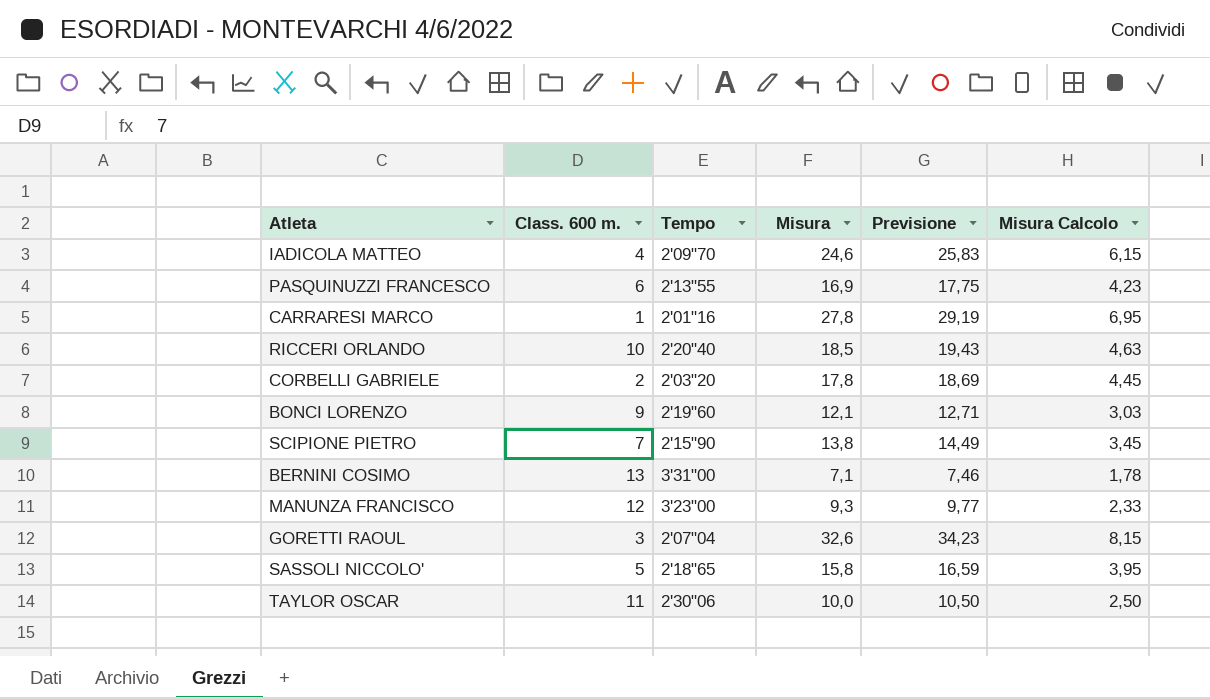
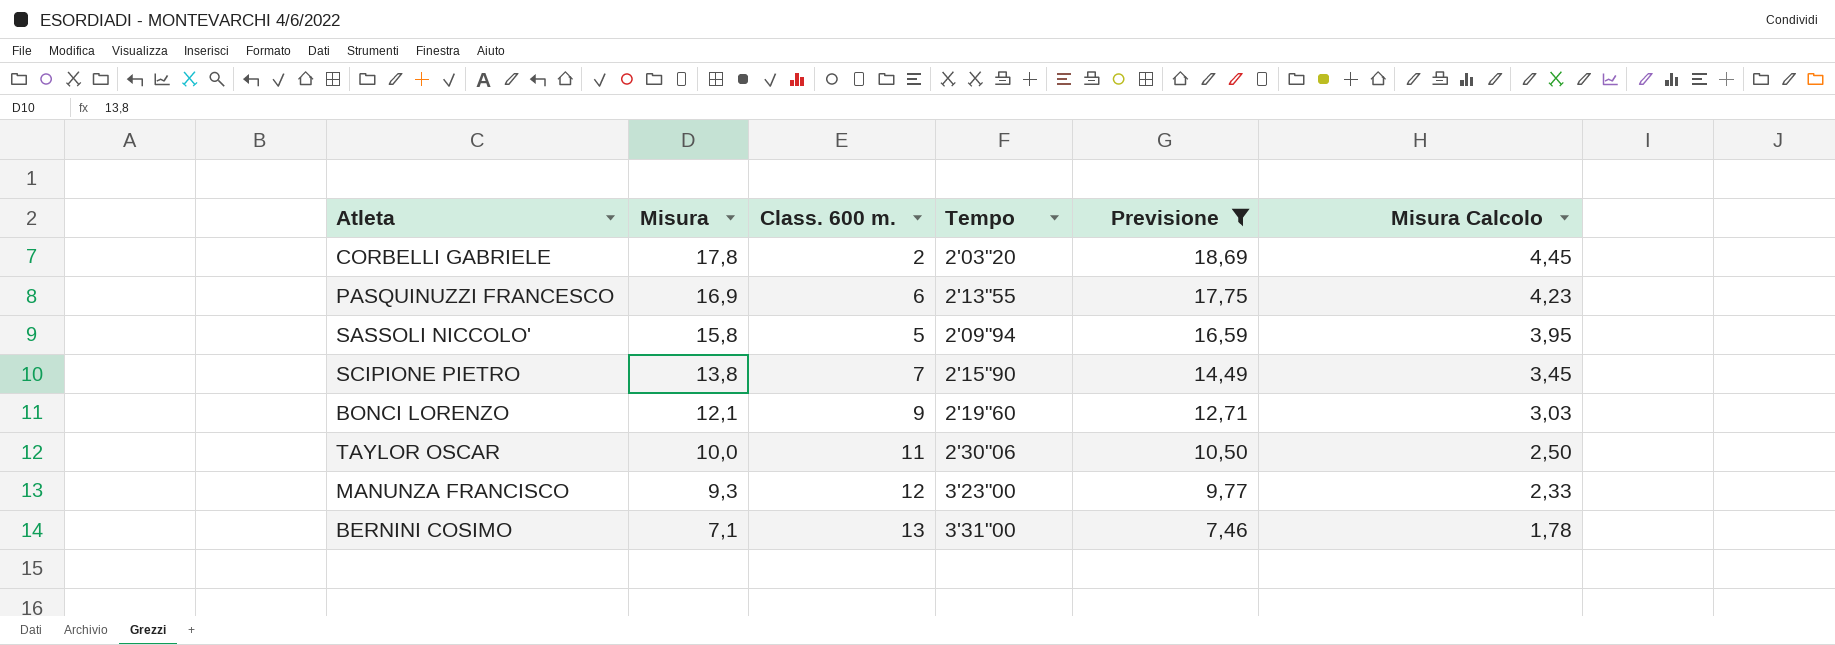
filter: none -> Previsione <= 18,69
row order: none -> Misura descending
column Misura | position: 4 -> 2
SASSOLI NICCOLO' | Tempo: 2'18"65 -> 2'09"94

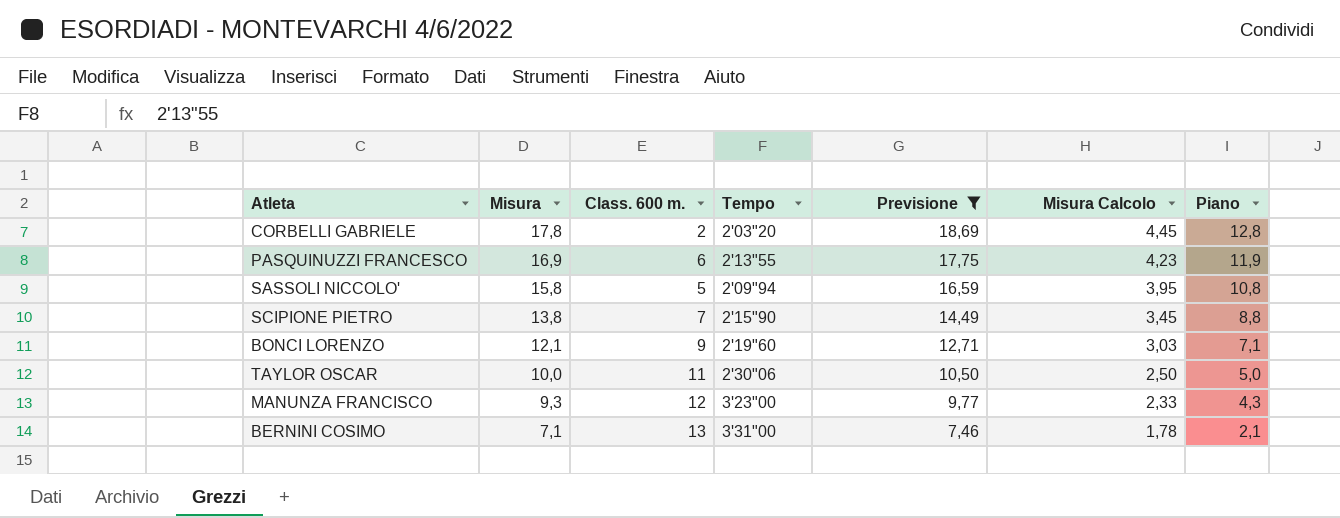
column Piano | formula: none -> [Misura] - 5

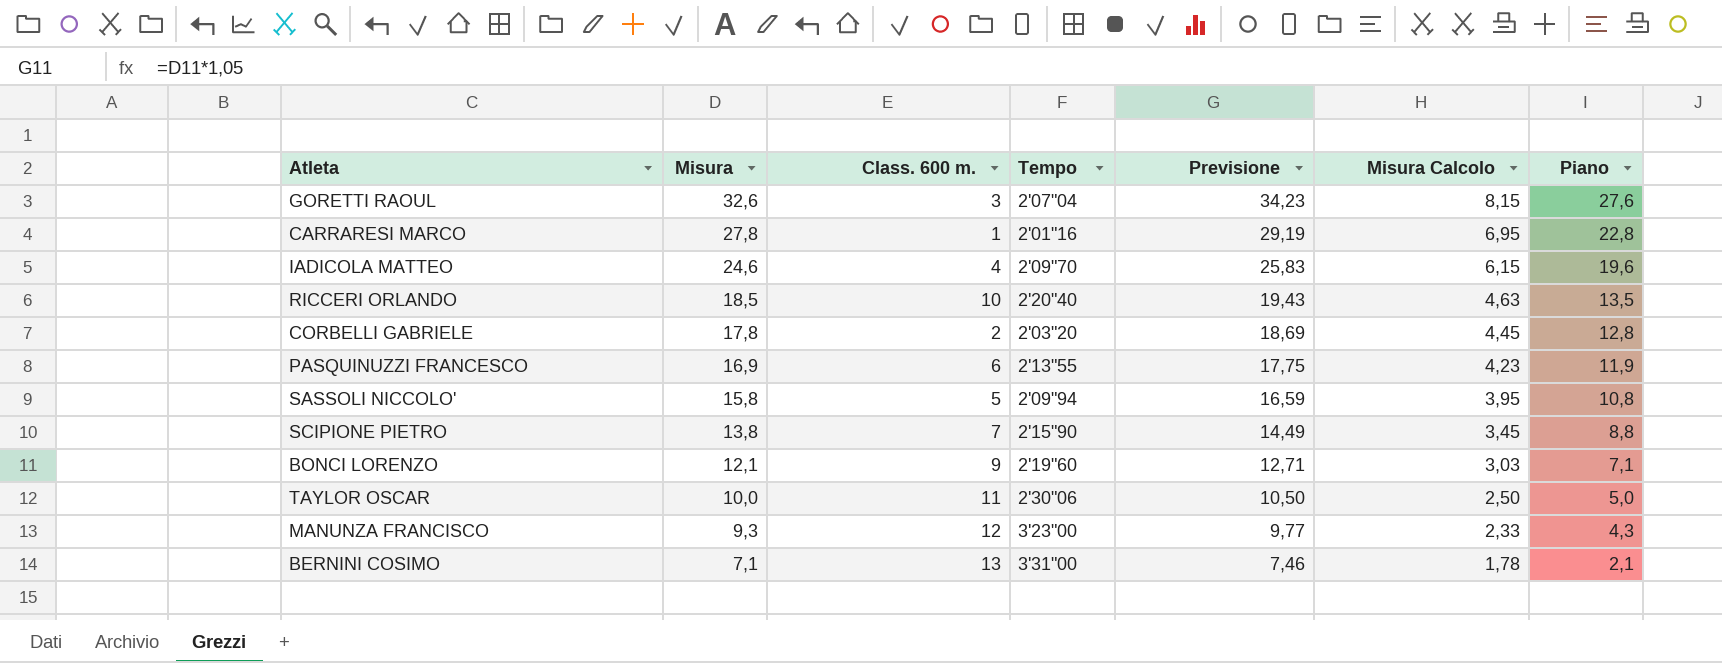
filter: Previsione <= 18,69 -> none

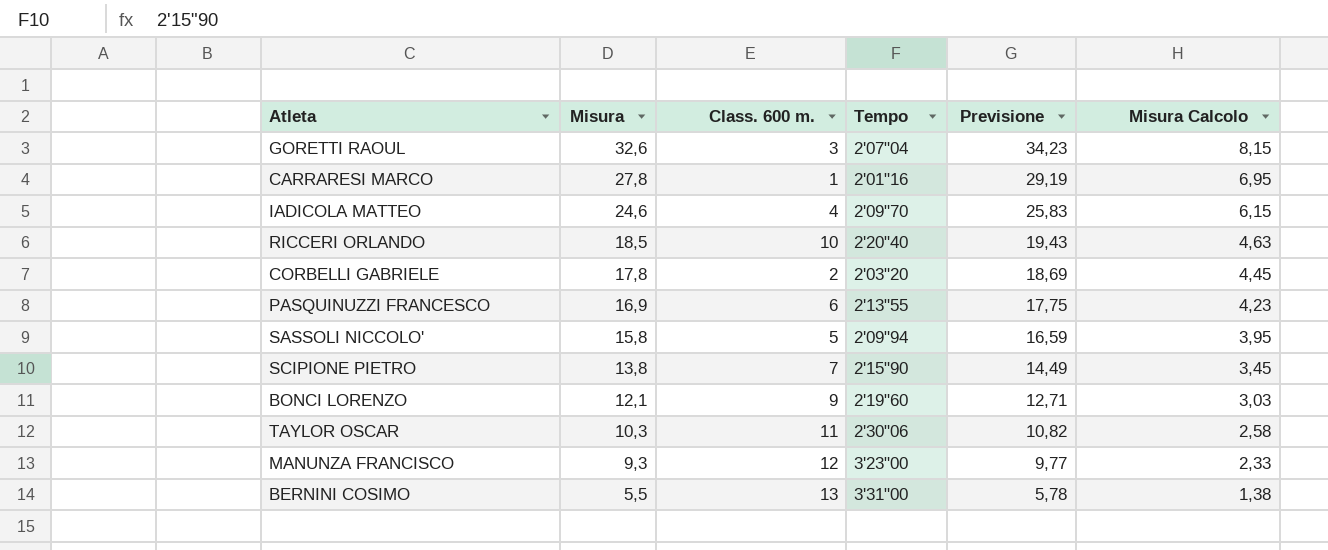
column Piano | formula: [Misura] - 5 -> none
TAYLOR OSCAR | Misura: 10,0 -> 10,3
TAYLOR OSCAR | Previsione: 10,50 -> 10,82
TAYLOR OSCAR | Misura Calcolo: 2,50 -> 2,58
BERNINI COSIMO | Misura: 7,1 -> 5,5
BERNINI COSIMO | Previsione: 7,46 -> 5,78
BERNINI COSIMO | Misura Calcolo: 1,78 -> 1,38

